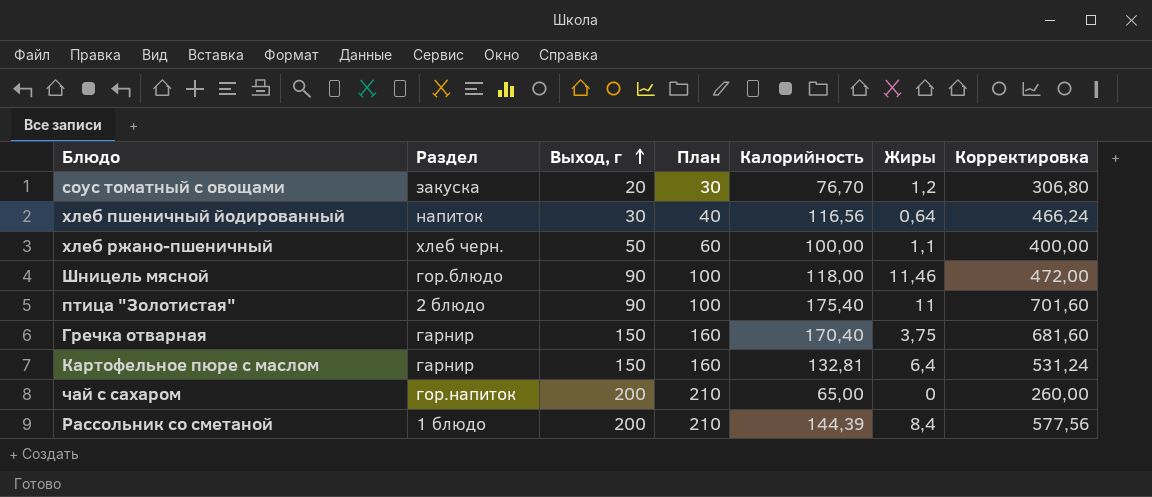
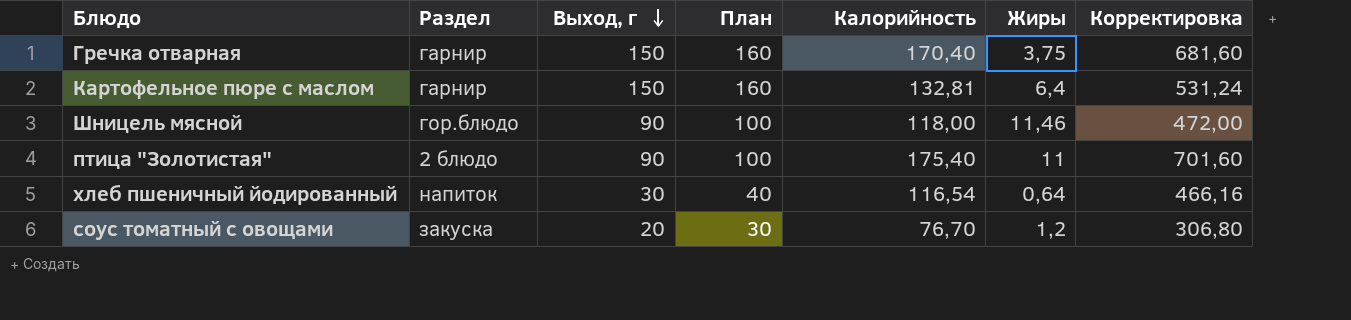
row order: Выход, г ascending -> Выход, г descending
row хлеб ржано-пшеничный: хлеб черн. | 50 | 60 | 100,00 | 1,1 | 400,00 -> none
row чай с сахаром: гор.напиток | 200 | 210 | 65,00 | 0 | 260,00 -> none
row Рассольник со сметаной: 1 блюдо | 200 | 210 | 144,39 | 8,4 | 577,56 -> none
хлеб пшеничный йодированный | Калорийность: 116,56 -> 116,54
хлеб пшеничный йодированный | Корректировка: 466,24 -> 466,16

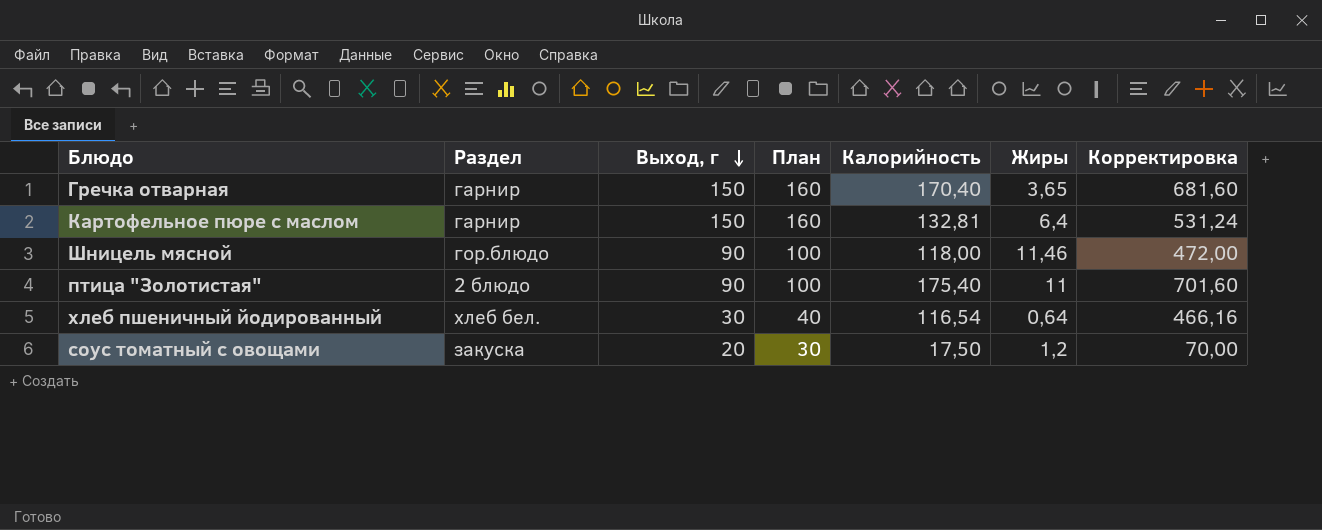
Гречка отварная | Жиры: 3,75 -> 3,65
хлеб пшеничный йодированный | Раздел: напиток -> хлеб бел.
соус томатный с овощами | Калорийность: 76,70 -> 17,50
соус томатный с овощами | Корректировка: 306,80 -> 70,00

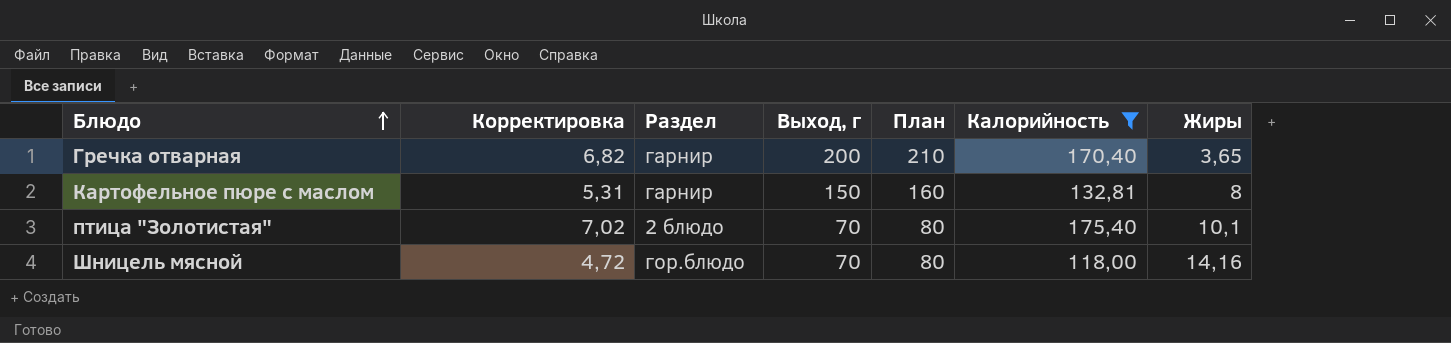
filter: none -> Калорийность >= 118,00
row order: Выход, г descending -> Блюдо ascending
column Корректировка | formula: [Калорийность] * 4 -> [Калорийность] * 0,04
column Корректировка | position: 7 -> 2
Гречка отварная | Выход, г: 150 -> 200
Гречка отварная | План: 160 -> 210
Картофельное пюре с маслом | Жиры: 6,4 -> 8
птица "Золотистая" | Выход, г: 90 -> 70
птица "Золотистая" | План: 100 -> 80
птица "Золотистая" | Жиры: 11 -> 10,1
Шницель мясной | Выход, г: 90 -> 70
Шницель мясной | План: 100 -> 80
Шницель мясной | Жиры: 11,46 -> 14,16

